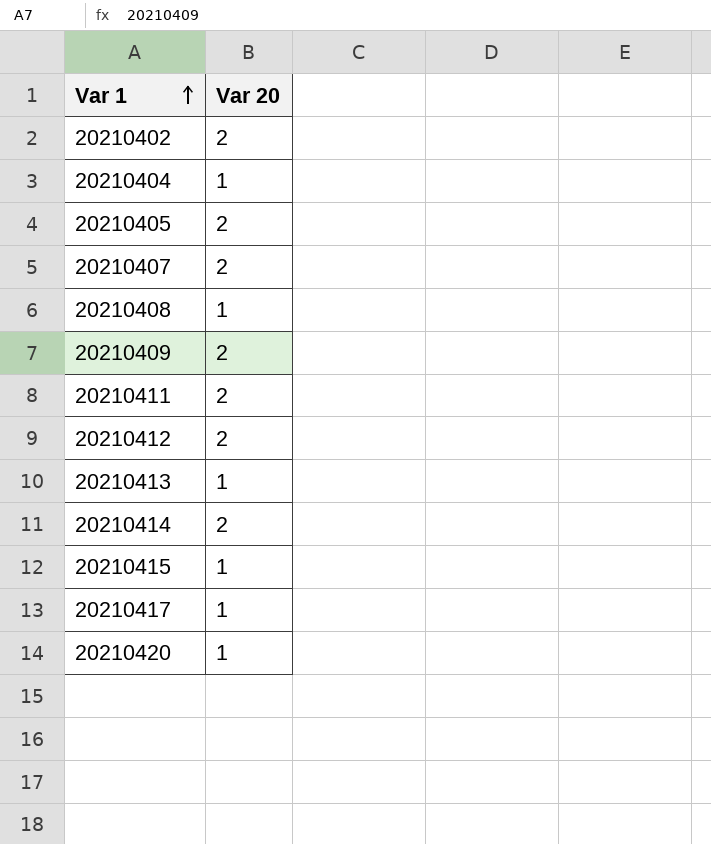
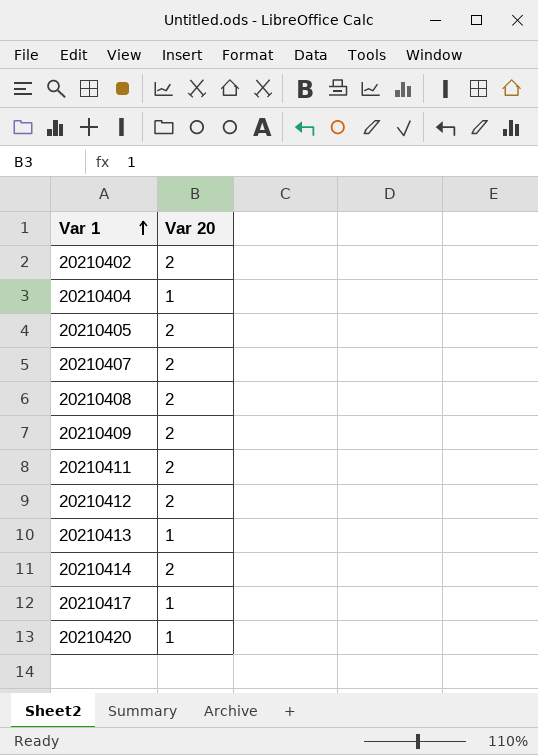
row 20210415: 1 -> none
20210408 | Var 20: 1 -> 2

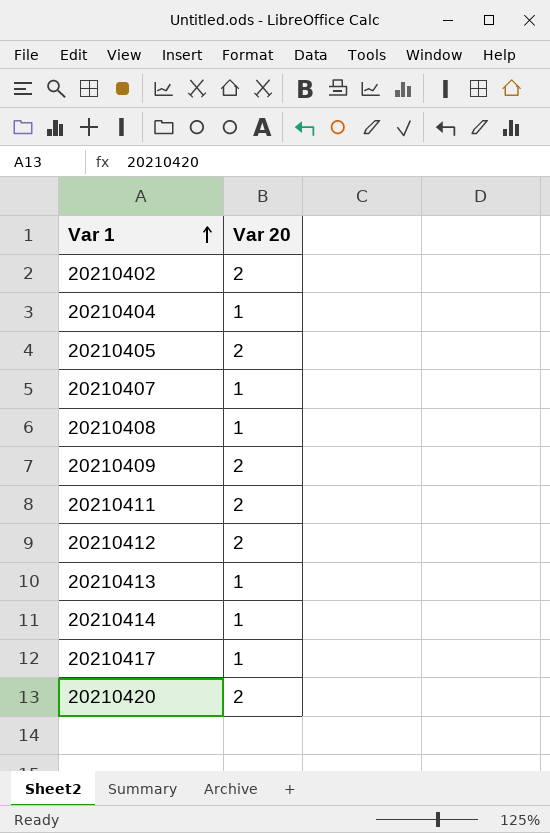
20210407 | Var 20: 2 -> 1
20210408 | Var 20: 2 -> 1
20210414 | Var 20: 2 -> 1
20210420 | Var 20: 1 -> 2

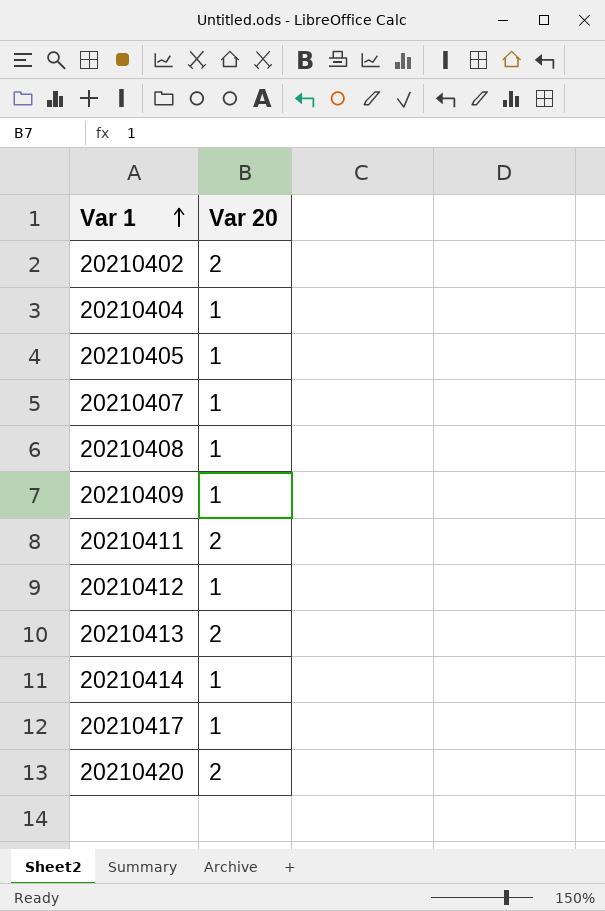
20210405 | Var 20: 2 -> 1
20210409 | Var 20: 2 -> 1
20210412 | Var 20: 2 -> 1
20210413 | Var 20: 1 -> 2

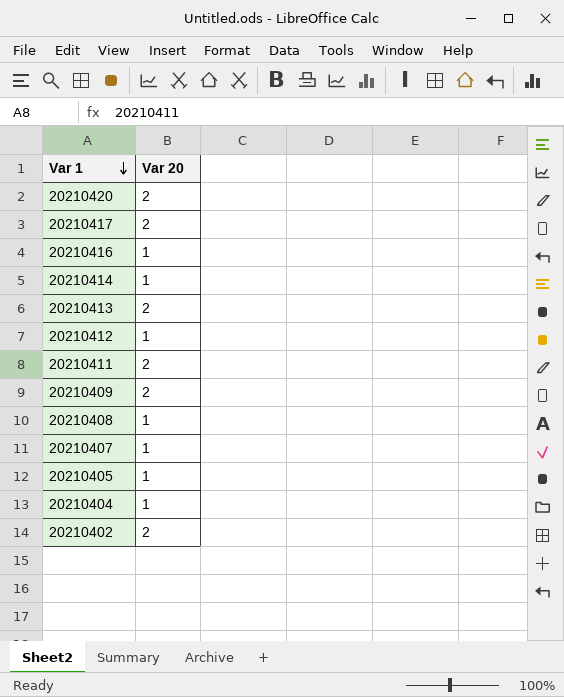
row order: Var 1 ascending -> Var 1 descending
20210417 | Var 20: 1 -> 2
row 20210416: none -> 1
20210409 | Var 20: 1 -> 2

